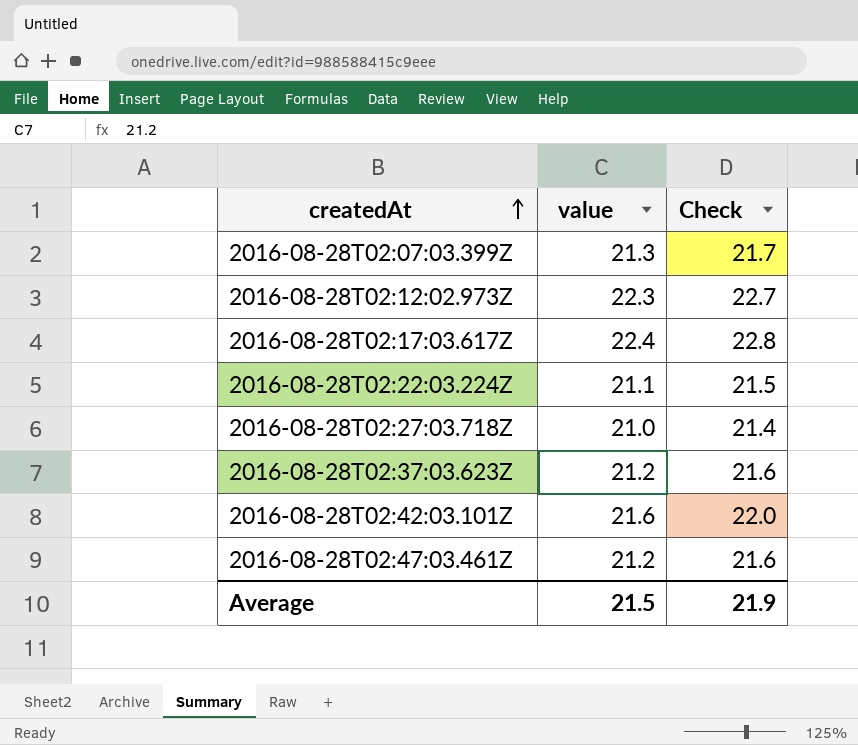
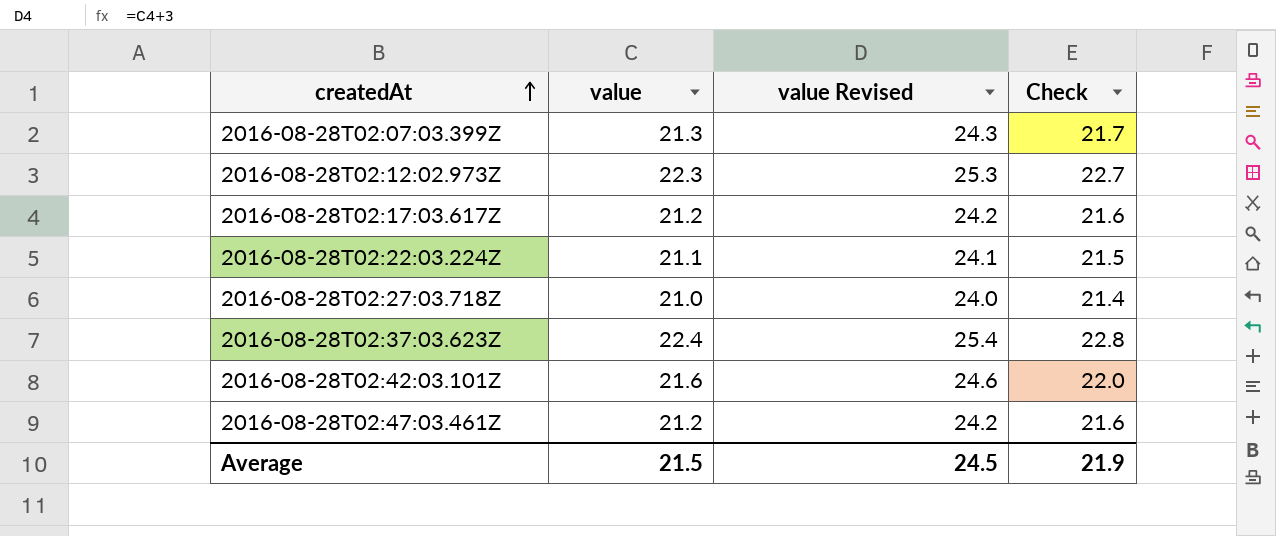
column value Revised | formula: none -> [value] + 3
2016-08-28T02:17:03.617Z | value: 22.4 -> 21.2
2016-08-28T02:17:03.617Z | Check: 22.8 -> 21.6
2016-08-28T02:37:03.623Z | value: 21.2 -> 22.4
2016-08-28T02:37:03.623Z | Check: 21.6 -> 22.8

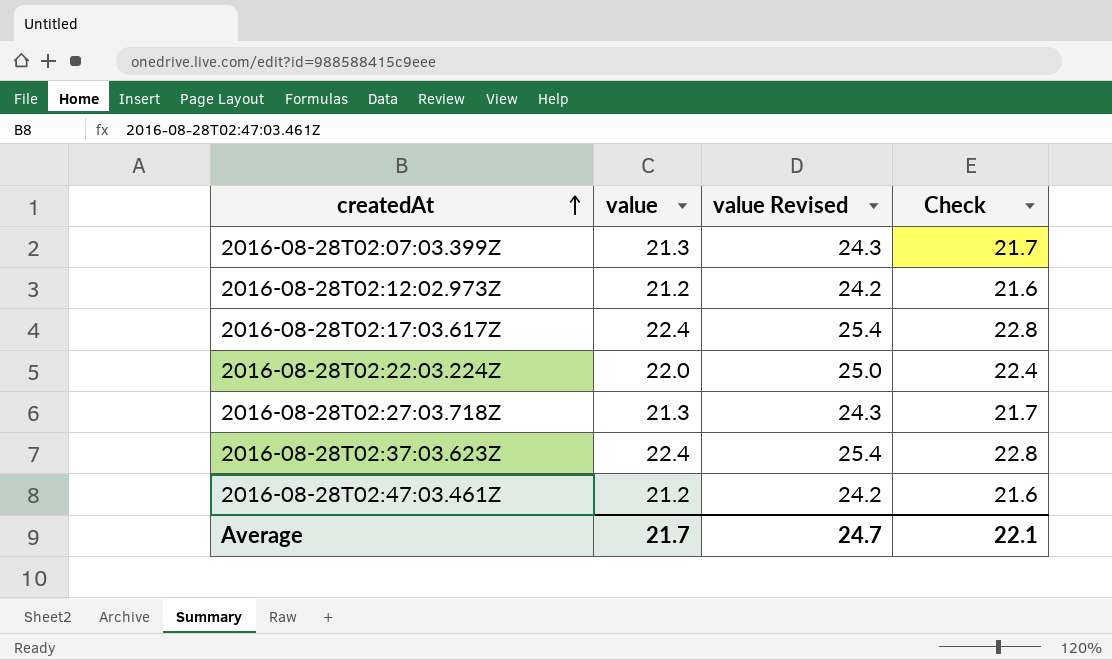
row 2016-08-28T02:42:03.101Z: 21.6 | 24.6 | 22.0 -> none
2016-08-28T02:12:02.973Z | value: 22.3 -> 21.2
2016-08-28T02:12:02.973Z | value Revised: 25.3 -> 24.2
2016-08-28T02:12:02.973Z | Check: 22.7 -> 21.6
2016-08-28T02:17:03.617Z | value: 21.2 -> 22.4
2016-08-28T02:17:03.617Z | value Revised: 24.2 -> 25.4
2016-08-28T02:17:03.617Z | Check: 21.6 -> 22.8
2016-08-28T02:22:03.224Z | value: 21.1 -> 22.0
2016-08-28T02:22:03.224Z | value Revised: 24.1 -> 25.0
2016-08-28T02:22:03.224Z | Check: 21.5 -> 22.4
2016-08-28T02:27:03.718Z | value: 21.0 -> 21.3
2016-08-28T02:27:03.718Z | value Revised: 24.0 -> 24.3
2016-08-28T02:27:03.718Z | Check: 21.4 -> 21.7
Average | value: 21.5 -> 21.7
Average | value Revised: 24.5 -> 24.7
Average | Check: 21.9 -> 22.1

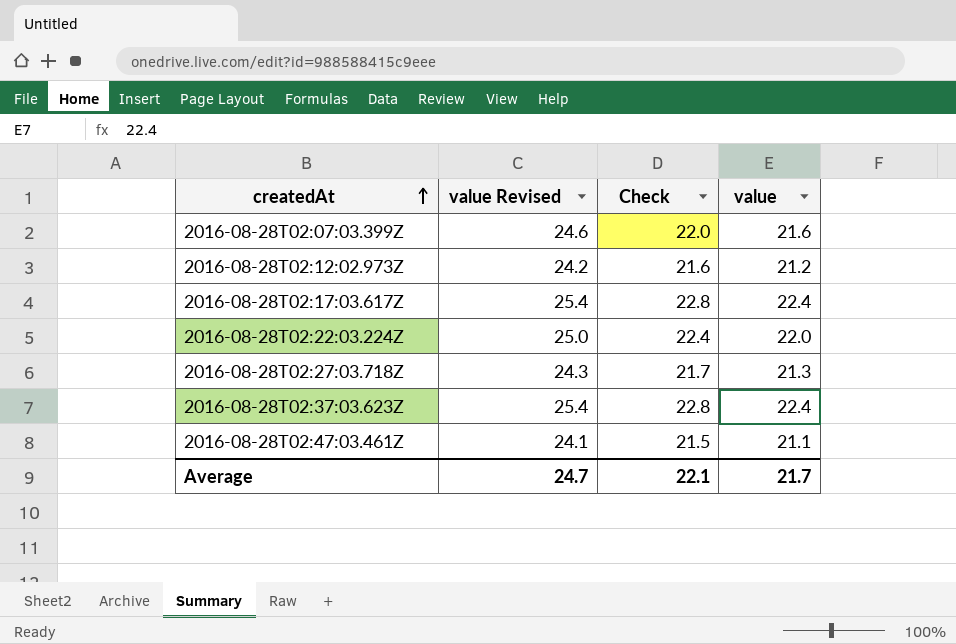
column value | position: 2 -> 4
2016-08-28T02:07:03.399Z | value Revised: 24.3 -> 24.6
2016-08-28T02:07:03.399Z | Check: 21.7 -> 22.0
2016-08-28T02:07:03.399Z | value: 21.3 -> 21.6
2016-08-28T02:47:03.461Z | value Revised: 24.2 -> 24.1
2016-08-28T02:47:03.461Z | Check: 21.6 -> 21.5
2016-08-28T02:47:03.461Z | value: 21.2 -> 21.1

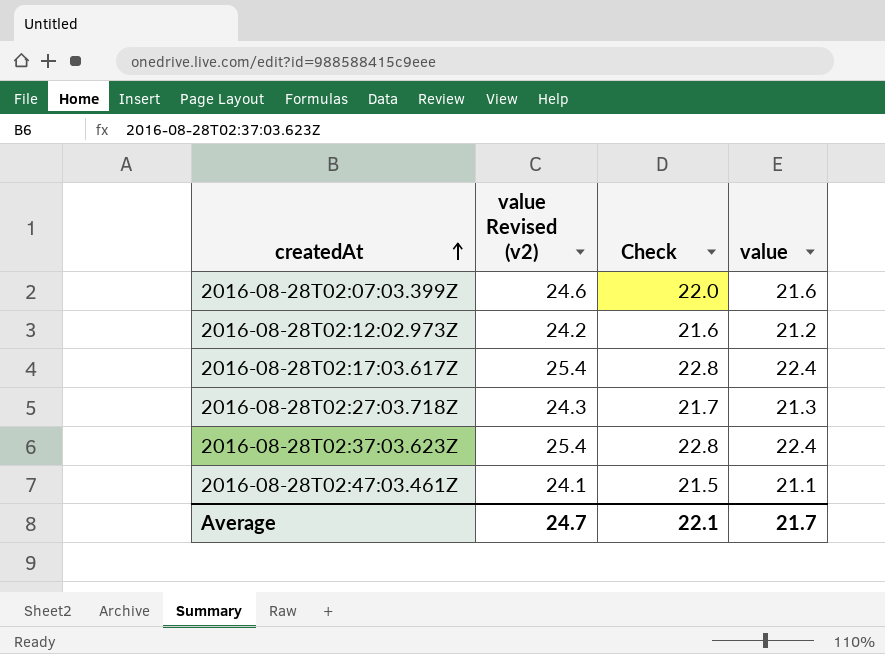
column name: value Revised -> value Revised (v2)
row 2016-08-28T02:22:03.224Z: 25.0 | 22.4 | 22.0 -> none

